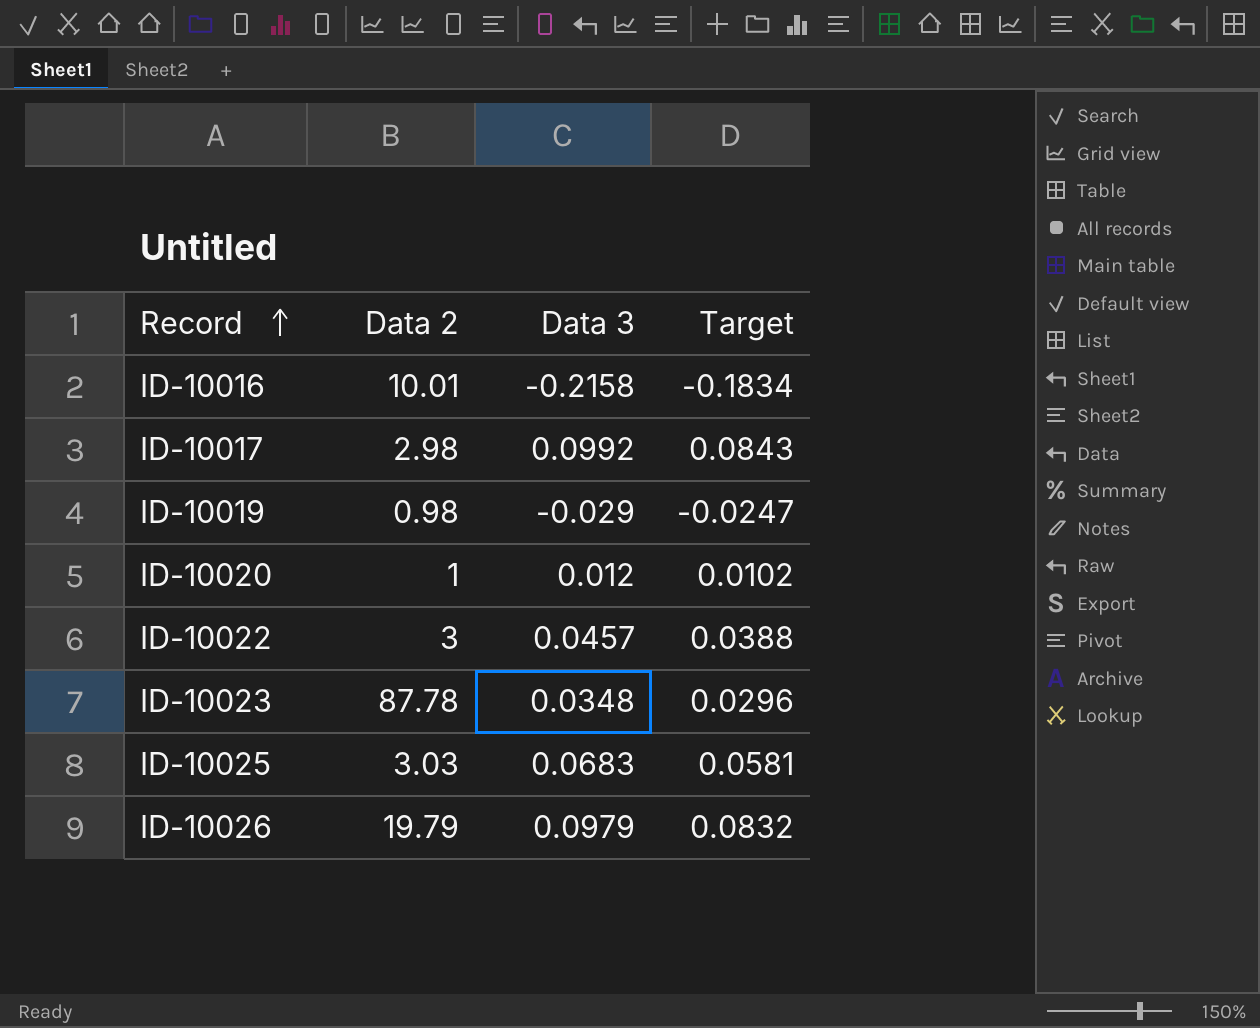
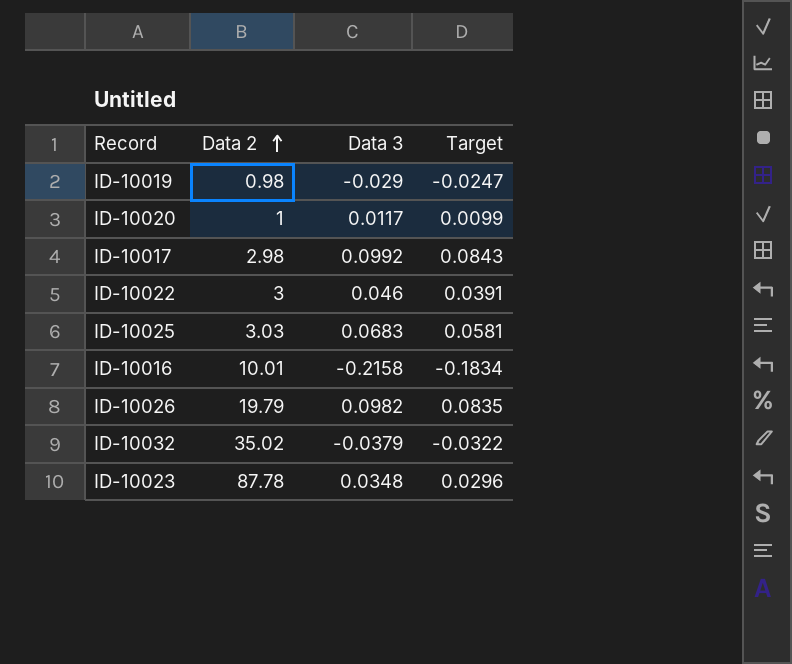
row order: Record ascending -> Data 2 ascending
ID-10020 | Data 3: 0.012 -> 0.0117
ID-10020 | Target: 0.0102 -> 0.0099
ID-10022 | Data 3: 0.0457 -> 0.046
ID-10022 | Target: 0.0388 -> 0.0391
ID-10026 | Data 3: 0.0979 -> 0.0982
ID-10026 | Target: 0.0832 -> 0.0835
row ID-10032: none -> 35.02 | -0.0379 | -0.0322

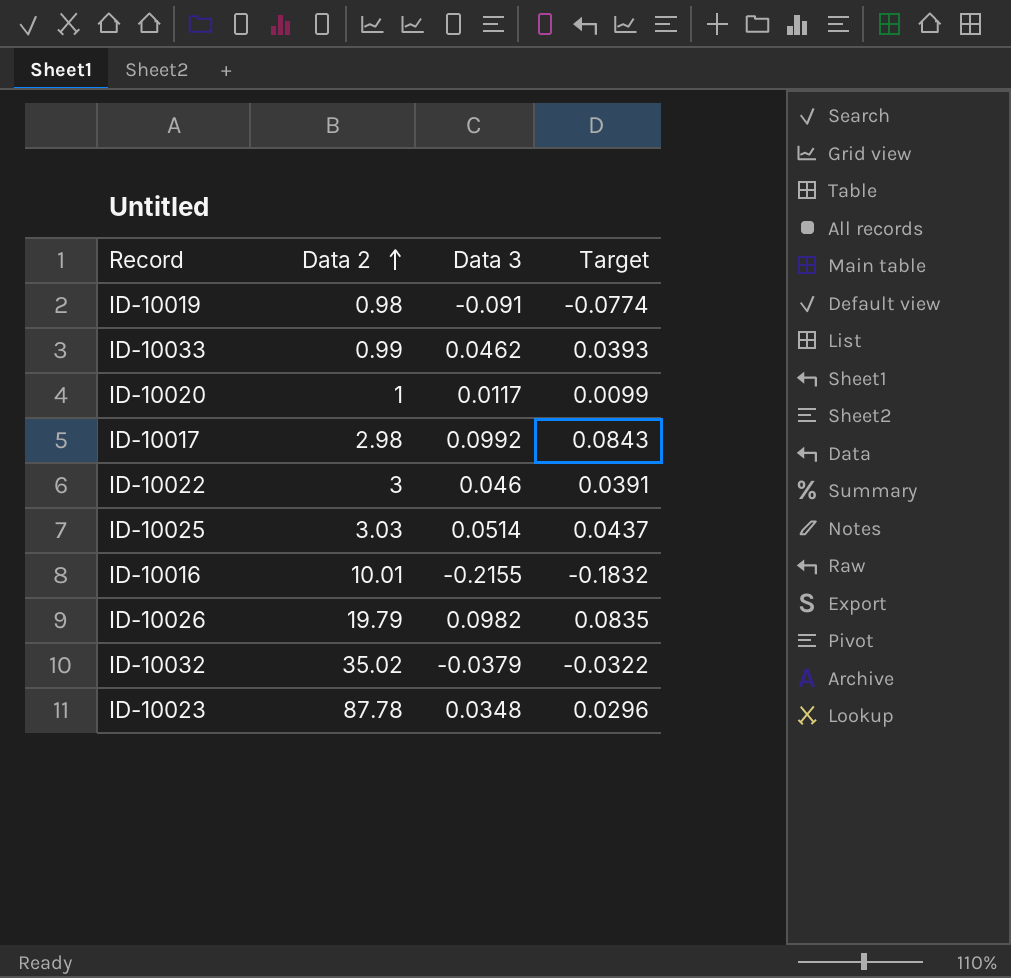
ID-10019 | Data 3: -0.029 -> -0.091
ID-10019 | Target: -0.0247 -> -0.0774
row ID-10033: none -> 0.99 | 0.0462 | 0.0393
ID-10025 | Data 3: 0.0683 -> 0.0514
ID-10025 | Target: 0.0581 -> 0.0437
ID-10016 | Data 3: -0.2158 -> -0.2155
ID-10016 | Target: -0.1834 -> -0.1832

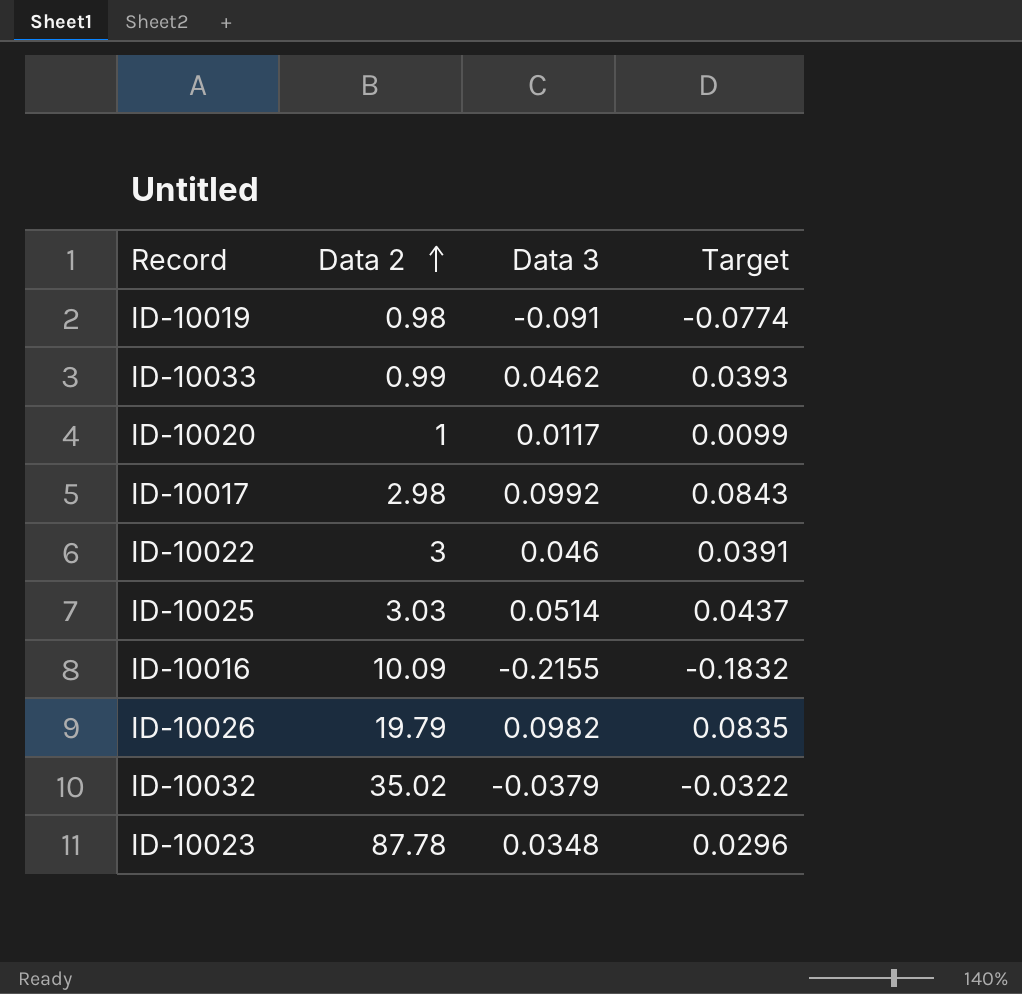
ID-10016 | Data 2: 10.01 -> 10.09

